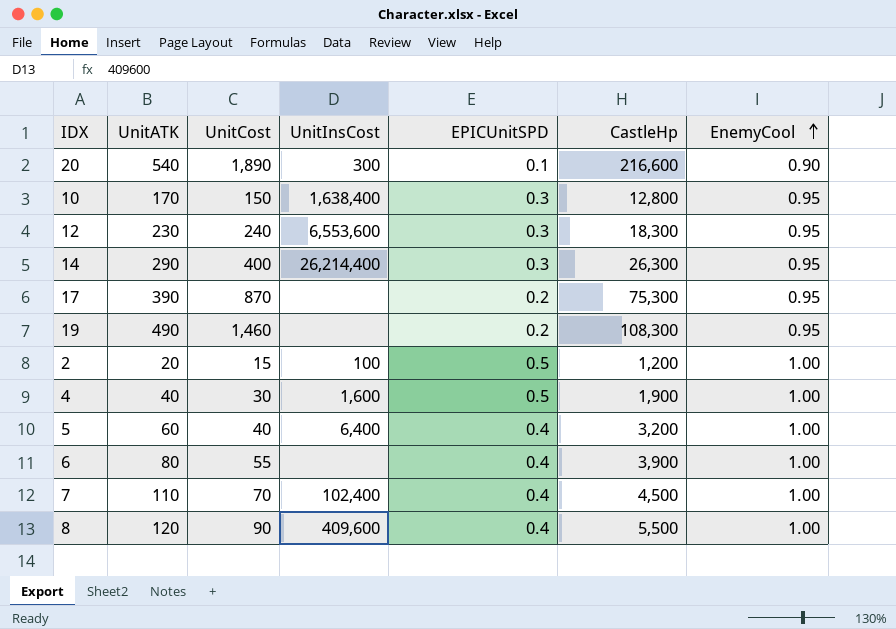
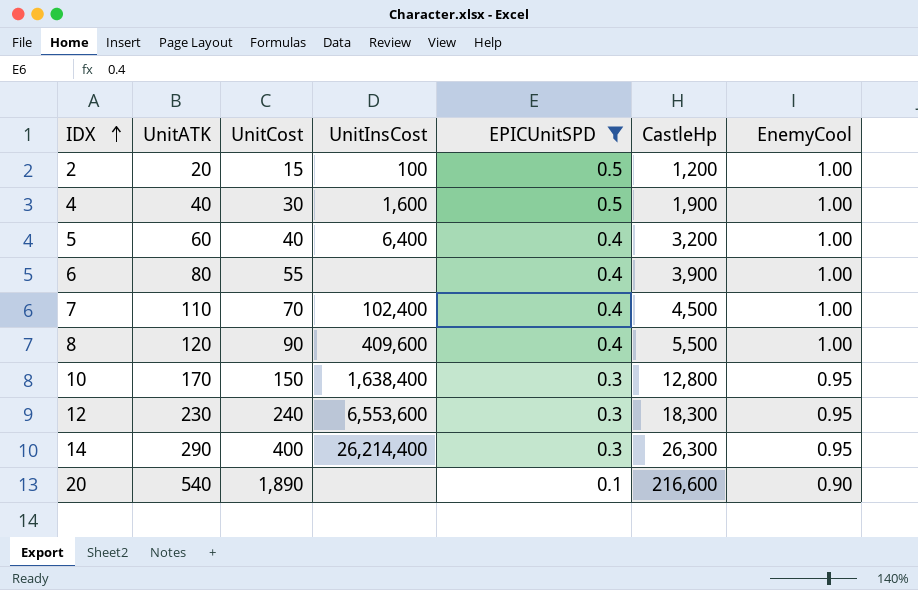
filter: none -> EPICUnitSPD != 0.2
row order: EnemyCool ascending -> IDX ascending
20 | UnitInsCost: 300 -> none

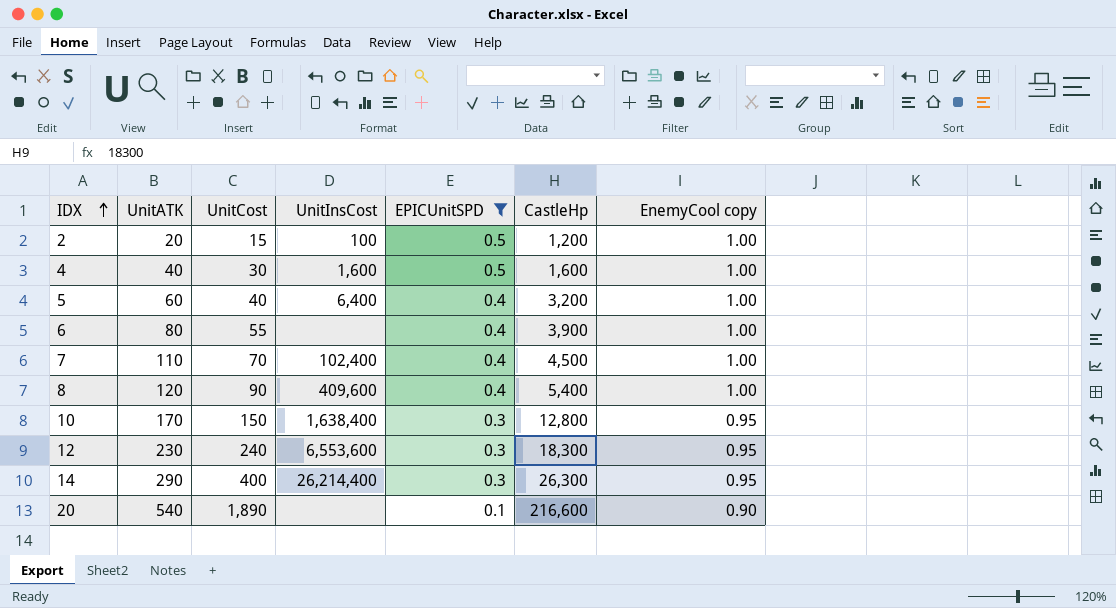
column name: EnemyCool -> EnemyCool copy
4 | CastleHp: 1,900 -> 1,600
8 | CastleHp: 5,500 -> 5,400

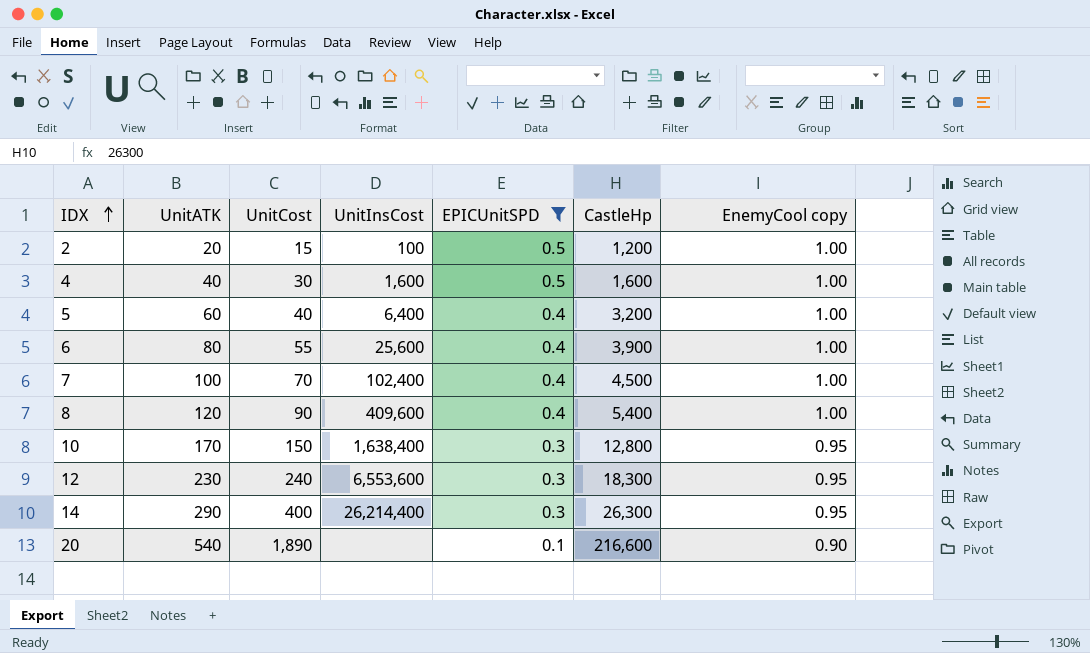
6 | UnitInsCost: none -> 25,600
7 | UnitATK: 110 -> 100

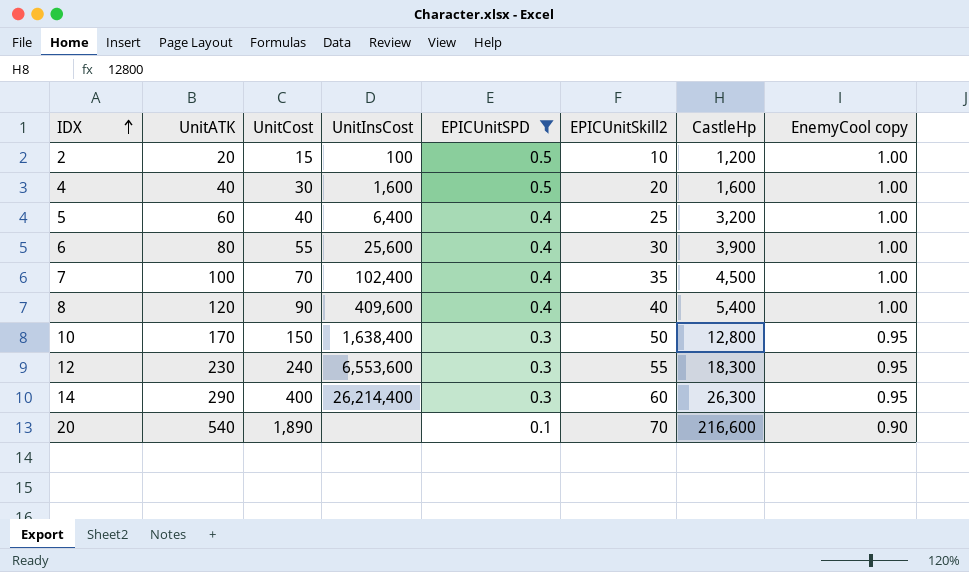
column EPICUnitSkill2 | position: none -> 6

